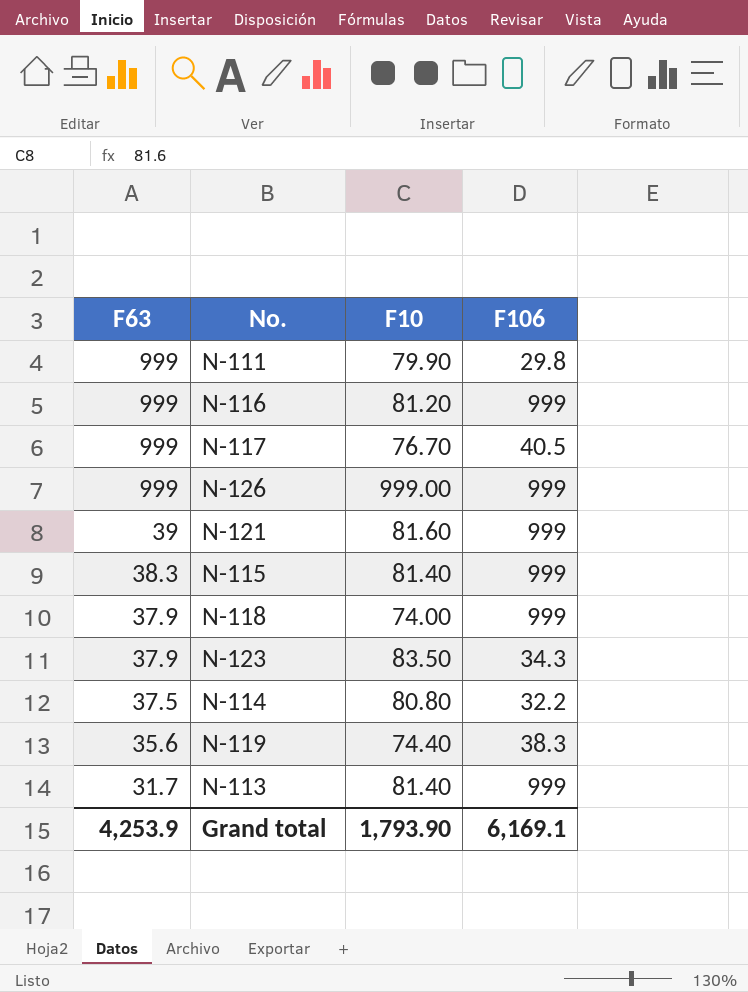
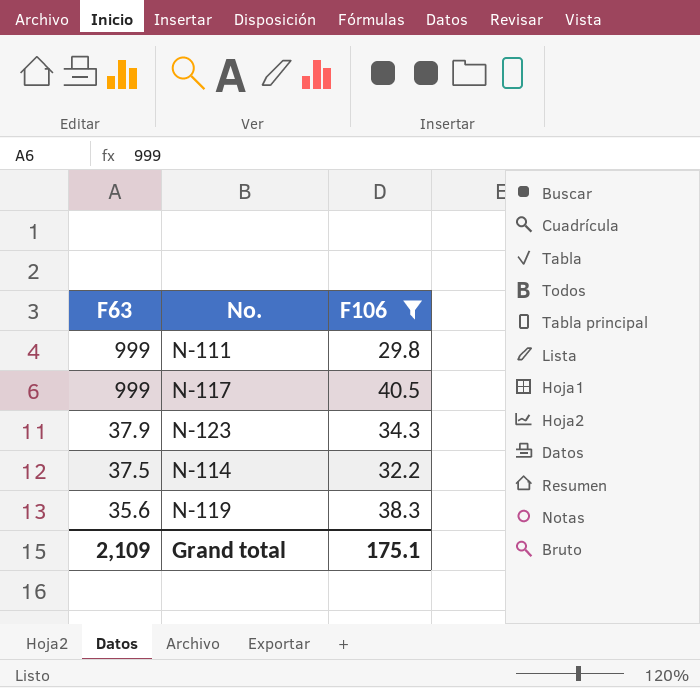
filter: none -> F106 != 999
column F10 | position: 3 -> none
Grand total | F63: 4,253.9 -> 2,109
Grand total | F106: 6,169.1 -> 175.1

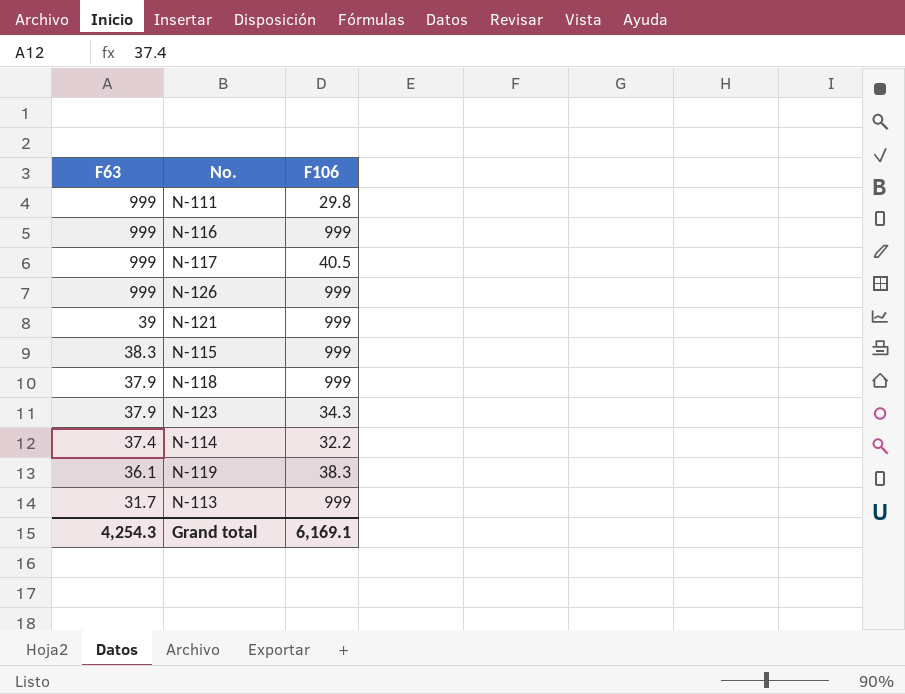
filter: F106 != 999 -> none
N-114 | F63: 37.5 -> 37.4
N-119 | F63: 35.6 -> 36.1
Grand total | F63: 2,109 -> 4,254.3
Grand total | F106: 175.1 -> 6,169.1

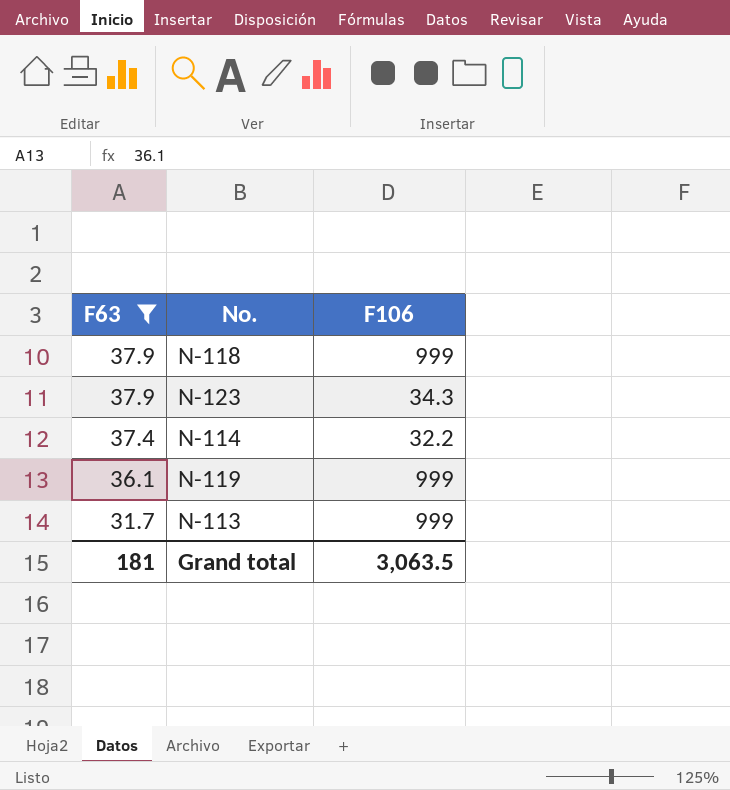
filter: none -> F63 <= 37.9
N-119 | F106: 38.3 -> 999
Grand total | F63: 4,254.3 -> 181
Grand total | F106: 6,169.1 -> 3,063.5

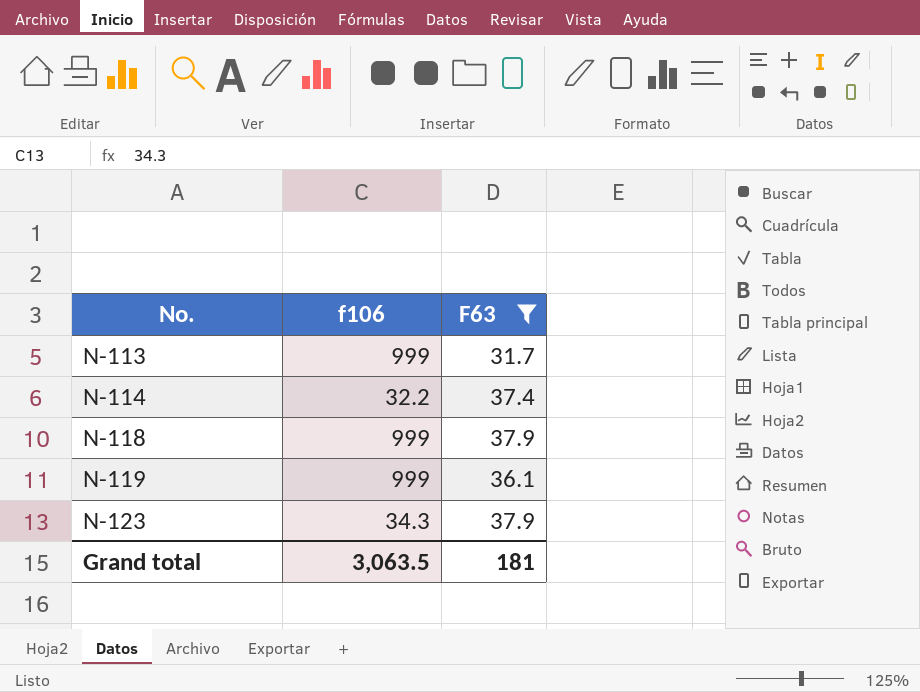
row order: F63 descending -> No. ascending
column name: F106 -> f106
column F63 | position: 1 -> 3

